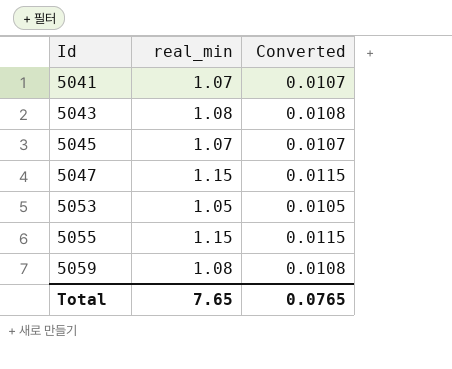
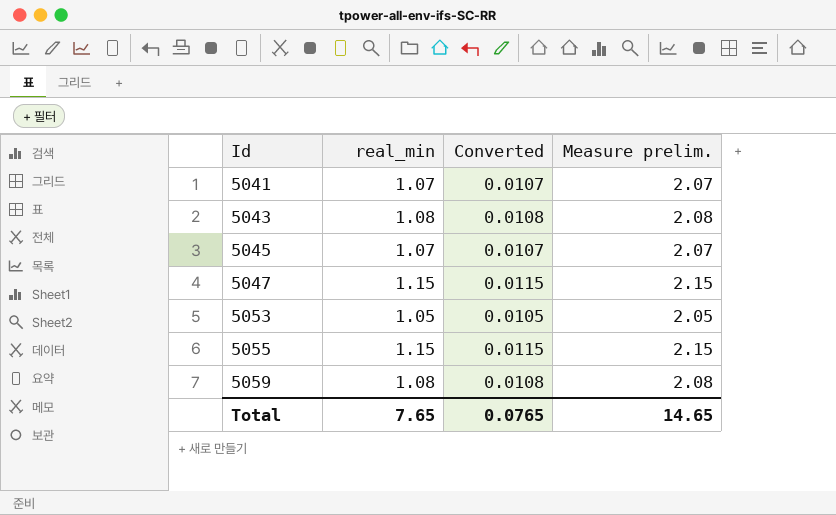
column Measure prelim. | formula: none -> [real_min] + 1

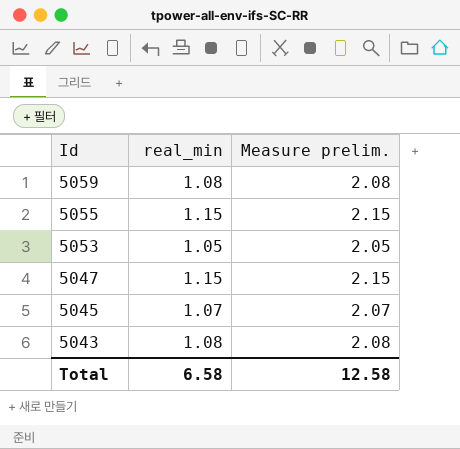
row order: Id ascending -> Id descending
column Converted | formula: [real_min] * 0.01 -> none
row 5041: 1.07 | 0.0107 | 2.07 -> none
Total | real_min: 7.65 -> 6.58
Total | Measure prelim.: 14.65 -> 12.58

